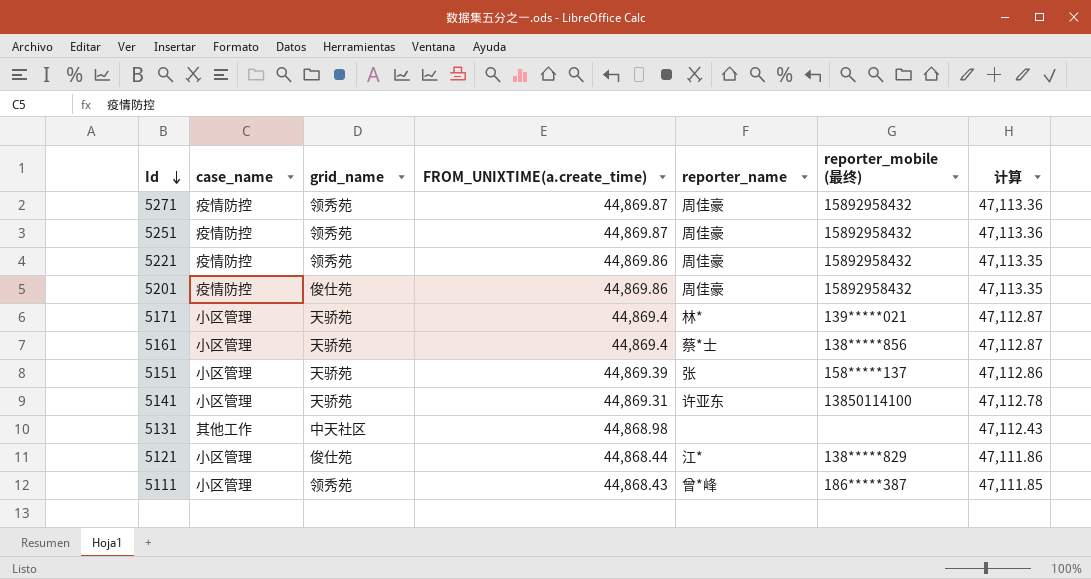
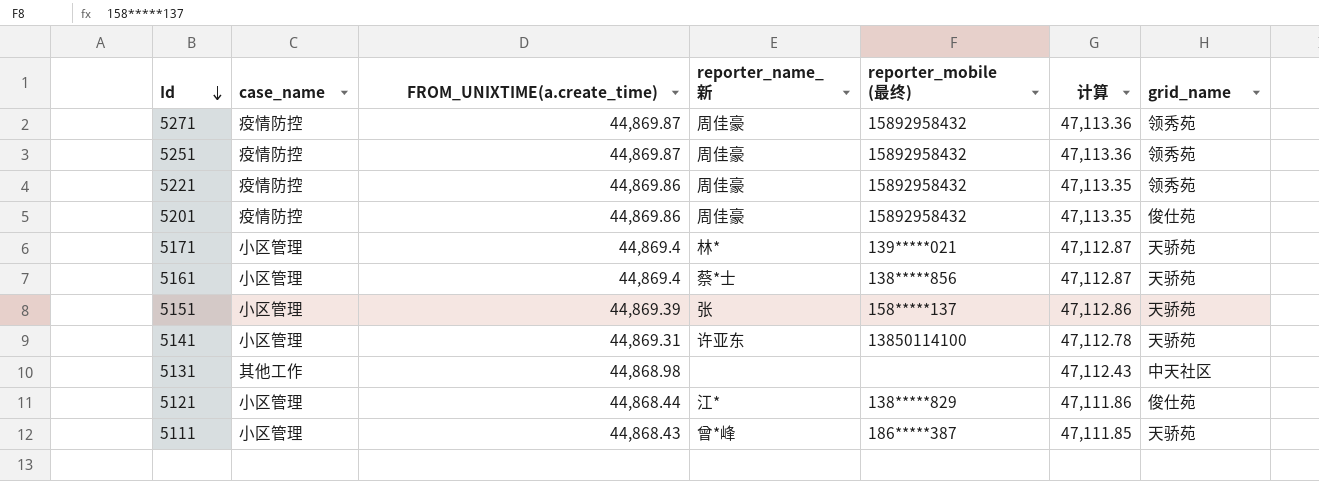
column name: reporter_name -> reporter_name_新
column grid_name | position: 3 -> 7
5111 | grid_name: 领秀苑 -> 天骄苑

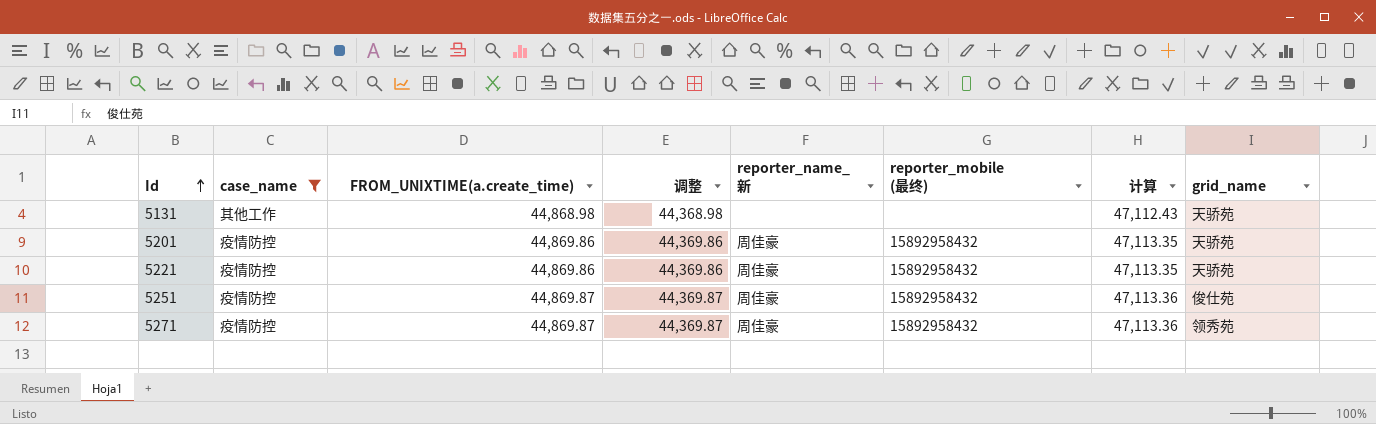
filter: none -> case_name != 小区管理
row order: Id descending -> Id ascending
column 调整 | formula: none -> [FROM_UNIXTIME(a.create_time)] - 500
5131 | grid_name: 中天社区 -> 天骄苑
5201 | grid_name: 俊仕苑 -> 天骄苑
5221 | grid_name: 领秀苑 -> 天骄苑
5251 | grid_name: 领秀苑 -> 俊仕苑

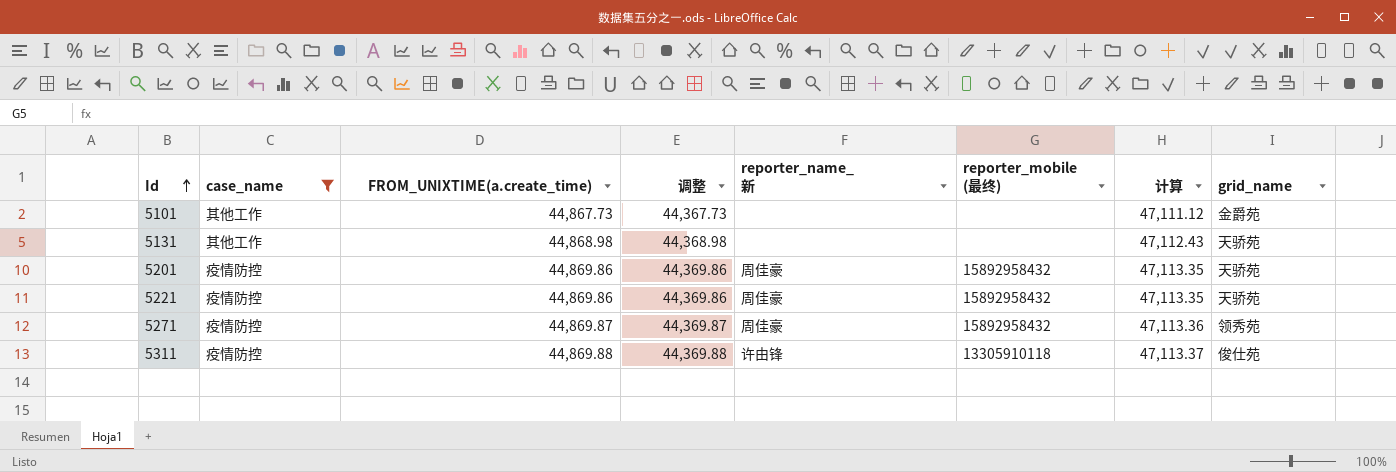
row 5251: 疫情防控 | 44,869.87 | 44,369.87 | 周佳豪 | 15892958432 | 47,113.36 | 俊仕苑 -> none
row 5101: none -> 其他工作 | 44,867.73 | 44,367.73 | none | none | 47,111.12 | 金爵苑
row 5311: none -> 疫情防控 | 44,869.88 | 44,369.88 | 许由锋 | 13305910118 | 47,113.37 | 俊仕苑

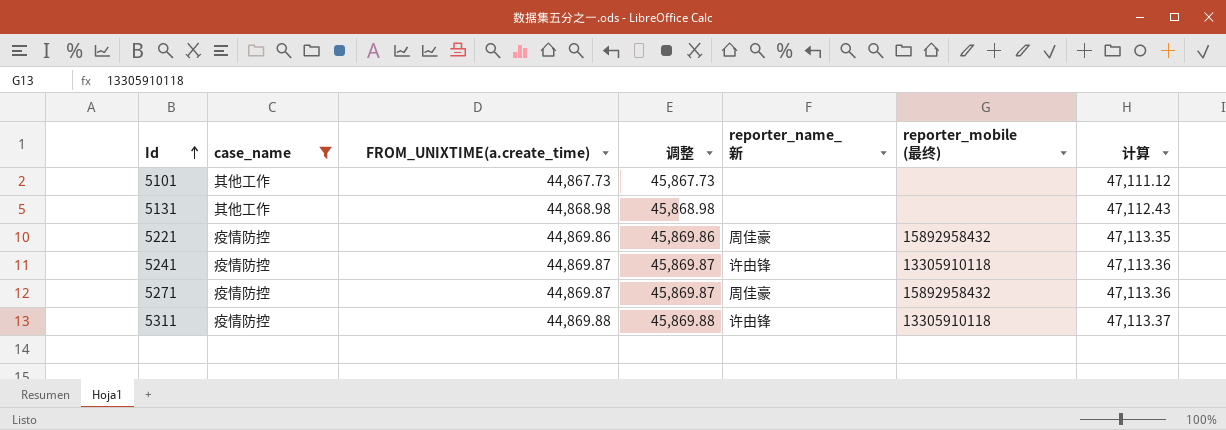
column grid_name | position: 8 -> none
column 调整 | formula: [FROM_UNIXTIME(a.create_time)] - 500 -> [FROM_UNIXTIME(a.create_time)] + 1000
row 5201: 疫情防控 | 44,869.86 | 44,369.86 | 周佳豪 | 15892958432 | 47,113.35 | 天骄苑 -> none
row 5241: none -> 疫情防控 | 44,869.87 | 45,869.87 | 许由锋 | 13305910118 | 47,113.36

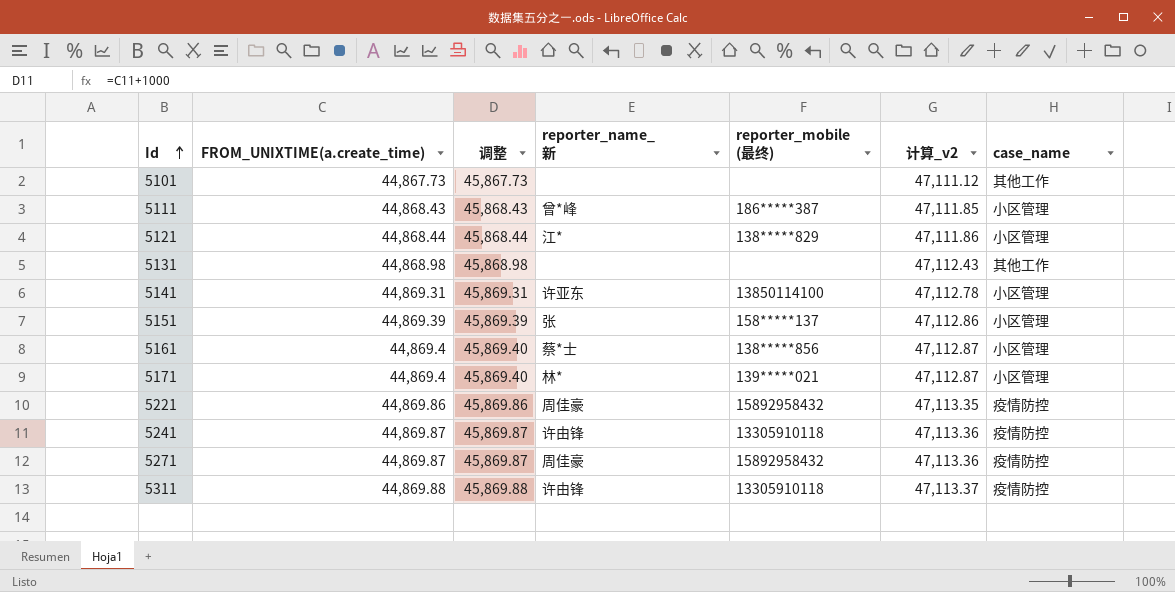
filter: case_name != 小区管理 -> none
column name: 计算 -> 计算_v2
column case_name | position: 2 -> 7

